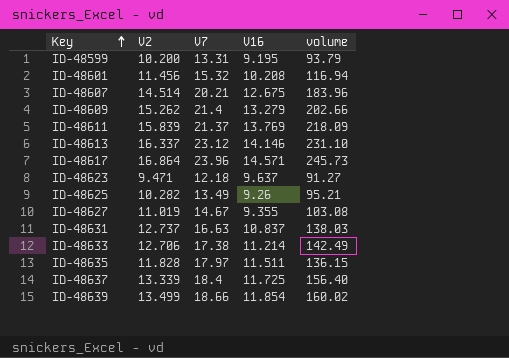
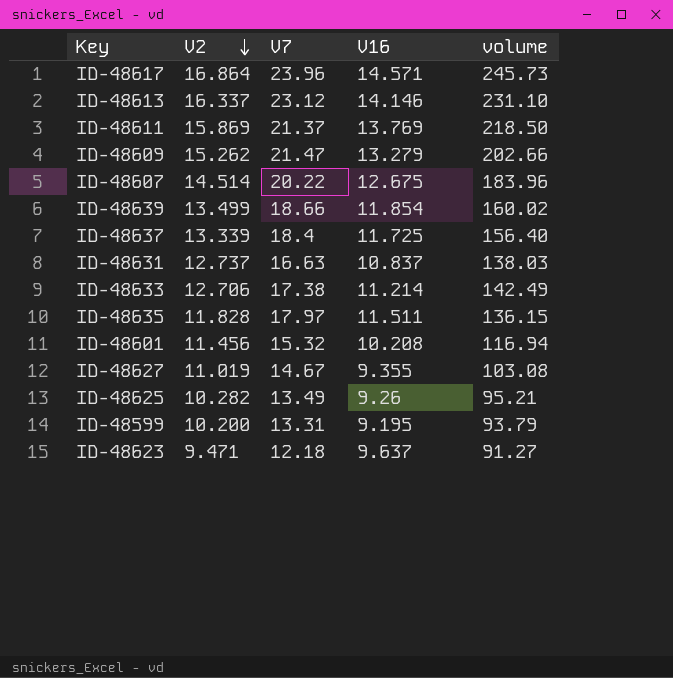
row order: Key ascending -> V2 descending
ID-48611 | V2: 15.839 -> 15.869
ID-48611 | volume: 218.09 -> 218.50
ID-48609 | V7: 21.4 -> 21.47
ID-48607 | V7: 20.21 -> 20.22

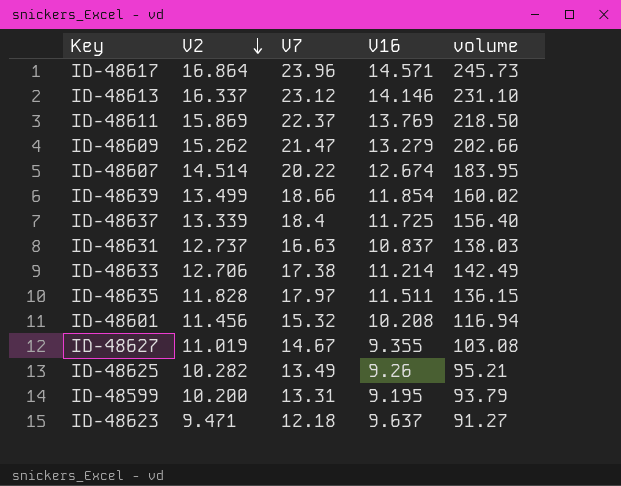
ID-48611 | V7: 21.37 -> 22.37
ID-48607 | V16: 12.675 -> 12.674
ID-48607 | volume: 183.96 -> 183.95

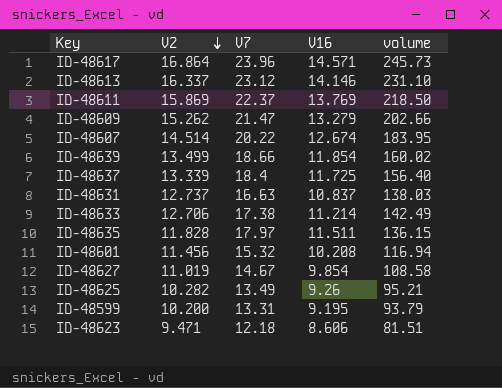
ID-48627 | V16: 9.355 -> 9.854
ID-48627 | volume: 103.08 -> 108.58
ID-48623 | V16: 9.637 -> 8.606
ID-48623 | volume: 91.27 -> 81.51

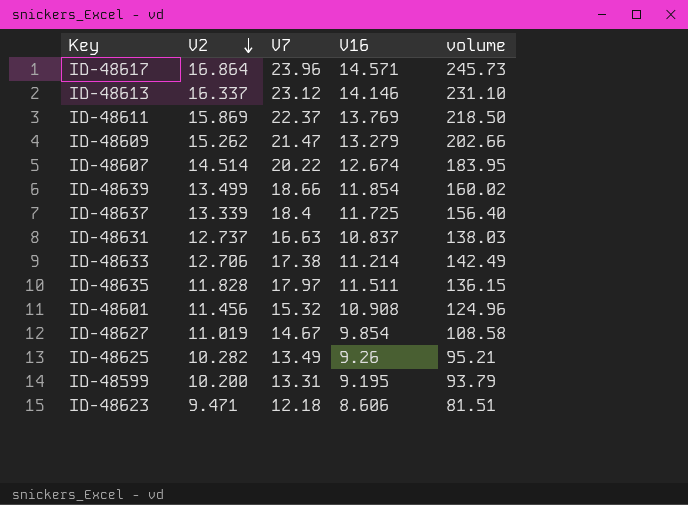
ID-48601 | V16: 10.208 -> 10.908
ID-48601 | volume: 116.94 -> 124.96

